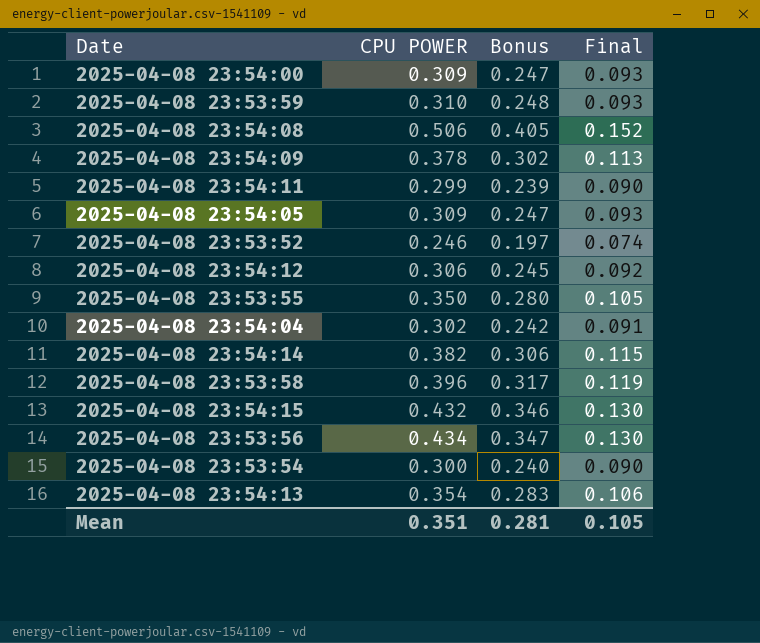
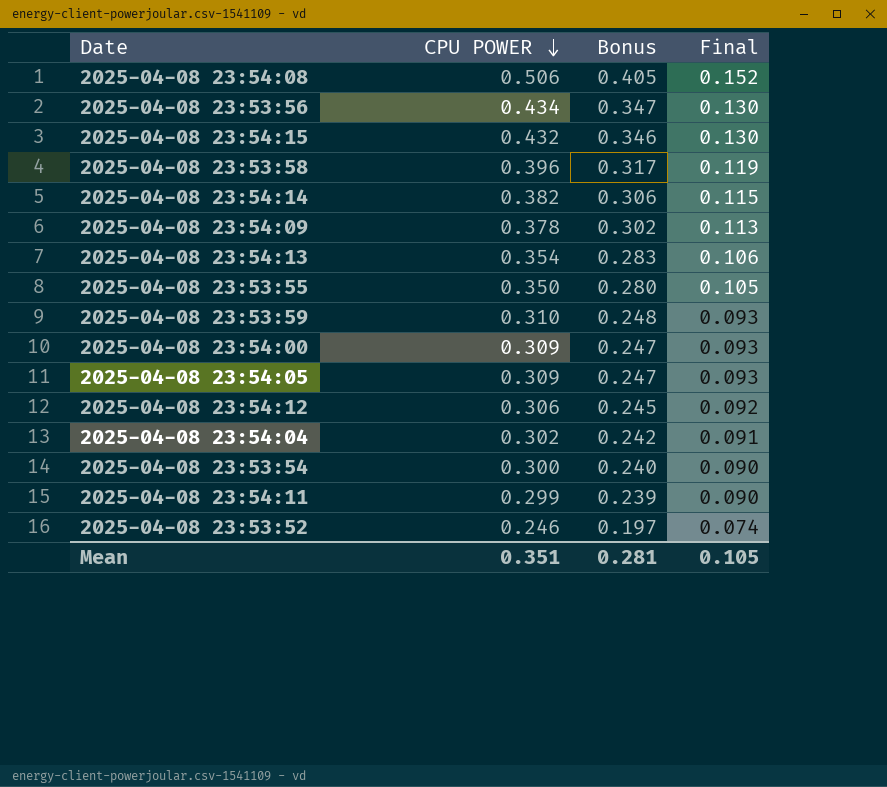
row order: none -> CPU POWER descending

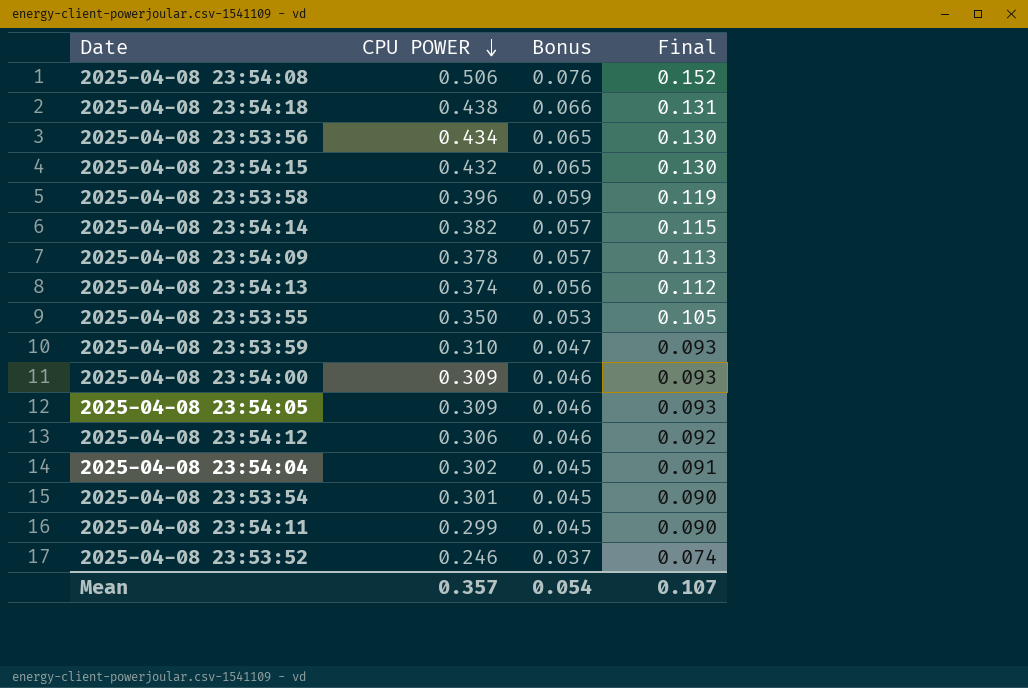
column Bonus | formula: [CPU POWER] * 0.8 -> [CPU POWER] * 0.15
row 2025-04-08 23:54:18: none -> 0.438 | 0.066 | 0.131
2025-04-08 23:54:13 | CPU POWER: 0.354 -> 0.374
2025-04-08 23:54:13 | Final: 0.106 -> 0.112
2025-04-08 23:53:54 | CPU POWER: 0.300 -> 0.301
Mean | CPU POWER: 0.351 -> 0.357
Mean | Bonus: 0.281 -> 0.054
Mean | Final: 0.105 -> 0.107

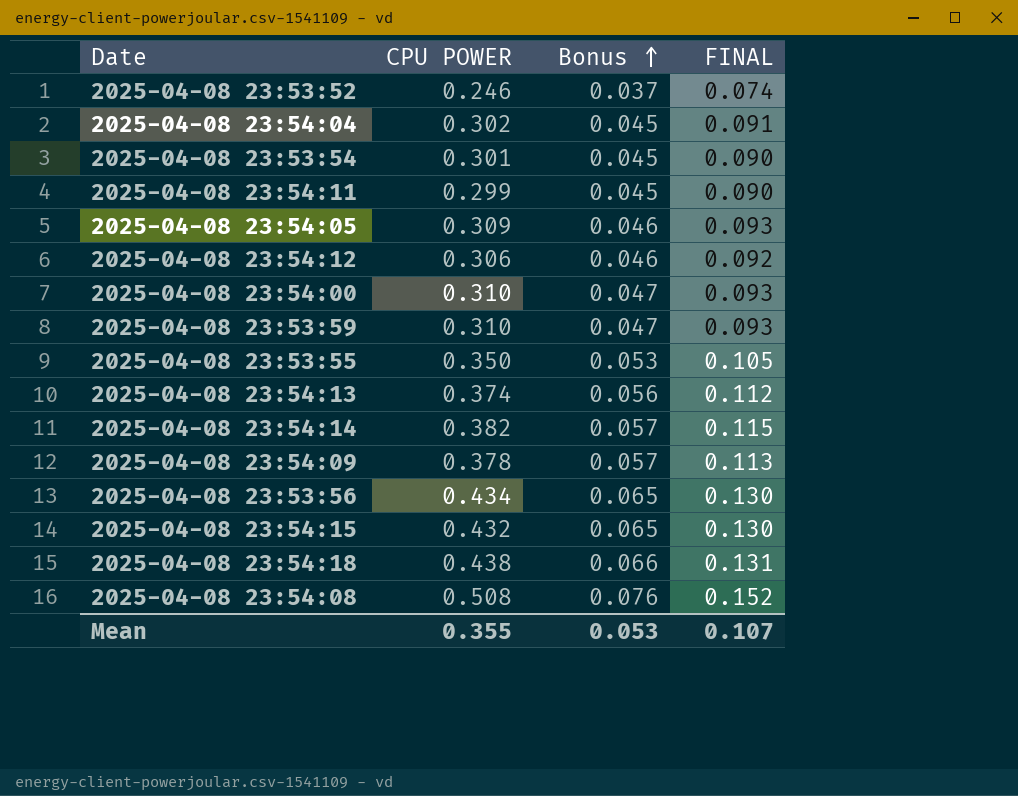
row order: CPU POWER descending -> Bonus ascending
column name: Final -> FINAL
row 2025-04-08 23:53:58: 0.396 | 0.059 | 0.119 -> none
2025-04-08 23:54:00 | CPU POWER: 0.309 -> 0.310
2025-04-08 23:54:00 | Bonus: 0.046 -> 0.047
2025-04-08 23:54:08 | CPU POWER: 0.506 -> 0.508
Mean | CPU POWER: 0.357 -> 0.355
Mean | Bonus: 0.054 -> 0.053

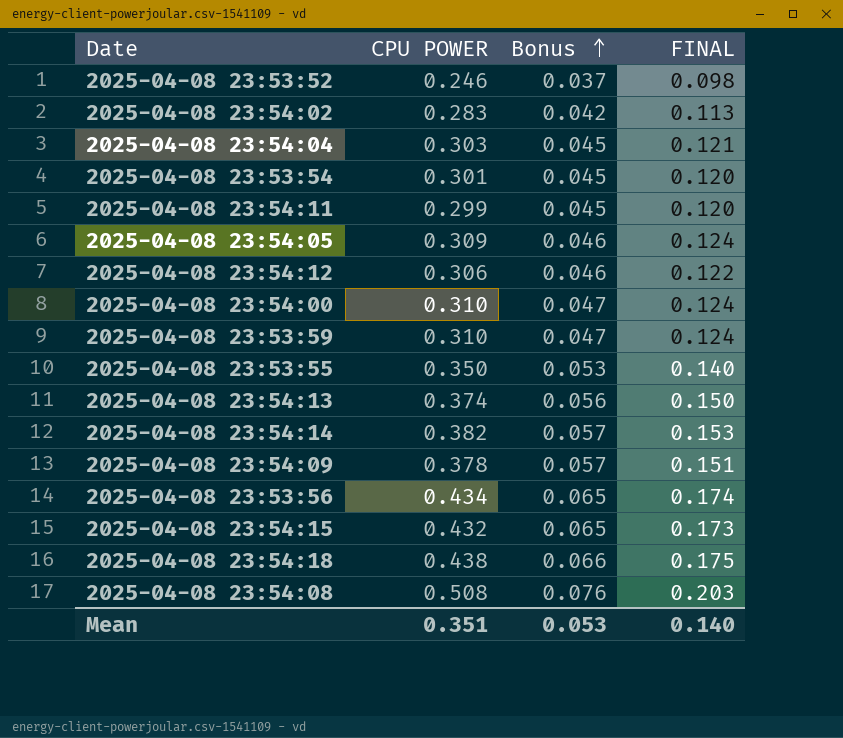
column FINAL | formula: [CPU POWER] * 0.3 -> [CPU POWER] * 0.4
row 2025-04-08 23:54:02: none -> 0.283 | 0.042 | 0.113
2025-04-08 23:54:04 | CPU POWER: 0.302 -> 0.303
Mean | CPU POWER: 0.355 -> 0.351
Mean | FINAL: 0.107 -> 0.140

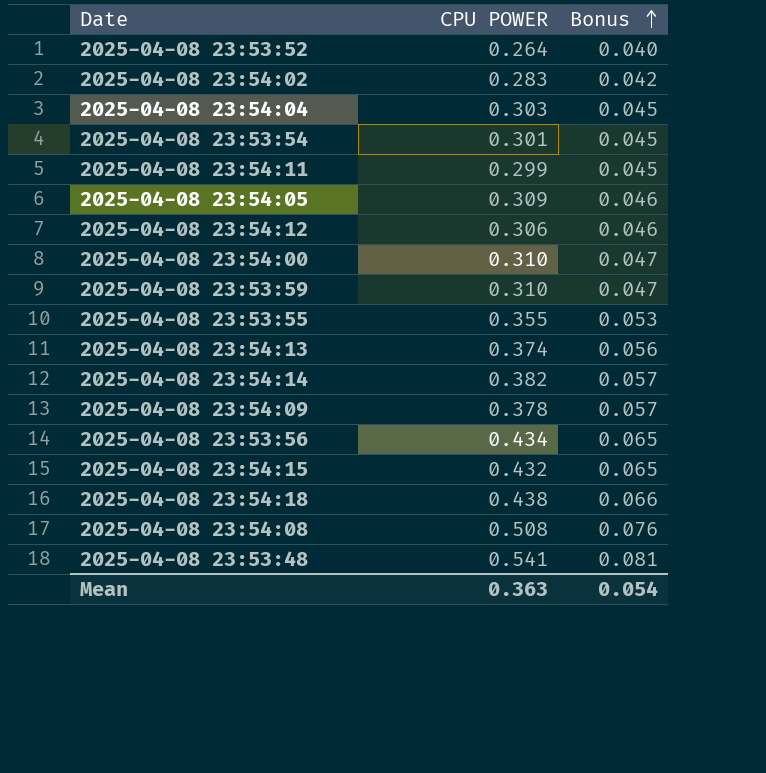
column FINAL | formula: [CPU POWER] * 0.4 -> none
2025-04-08 23:53:52 | CPU POWER: 0.246 -> 0.264
2025-04-08 23:53:52 | Bonus: 0.037 -> 0.040
2025-04-08 23:53:55 | CPU POWER: 0.350 -> 0.355
row 2025-04-08 23:53:48: none -> 0.541 | 0.081
Mean | CPU POWER: 0.351 -> 0.363
Mean | Bonus: 0.053 -> 0.054

